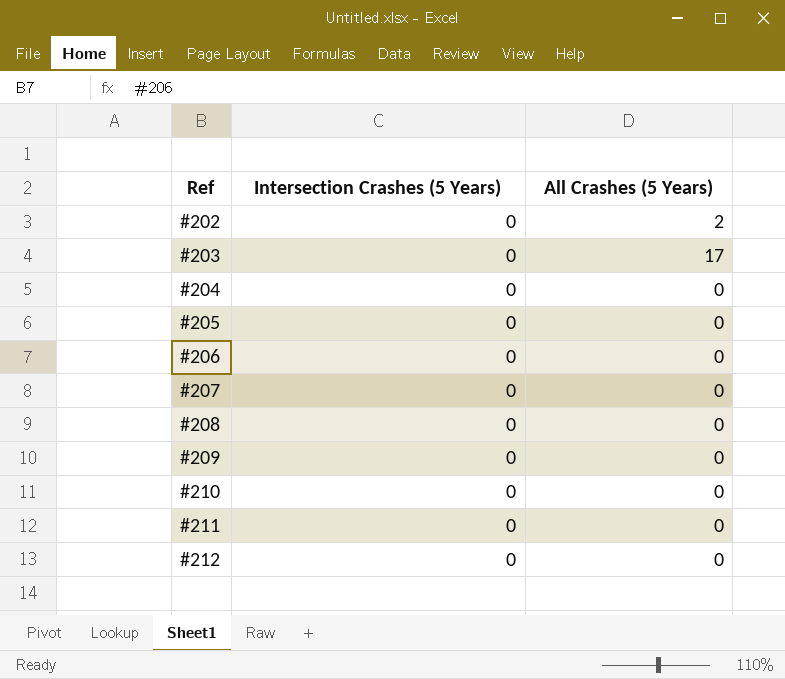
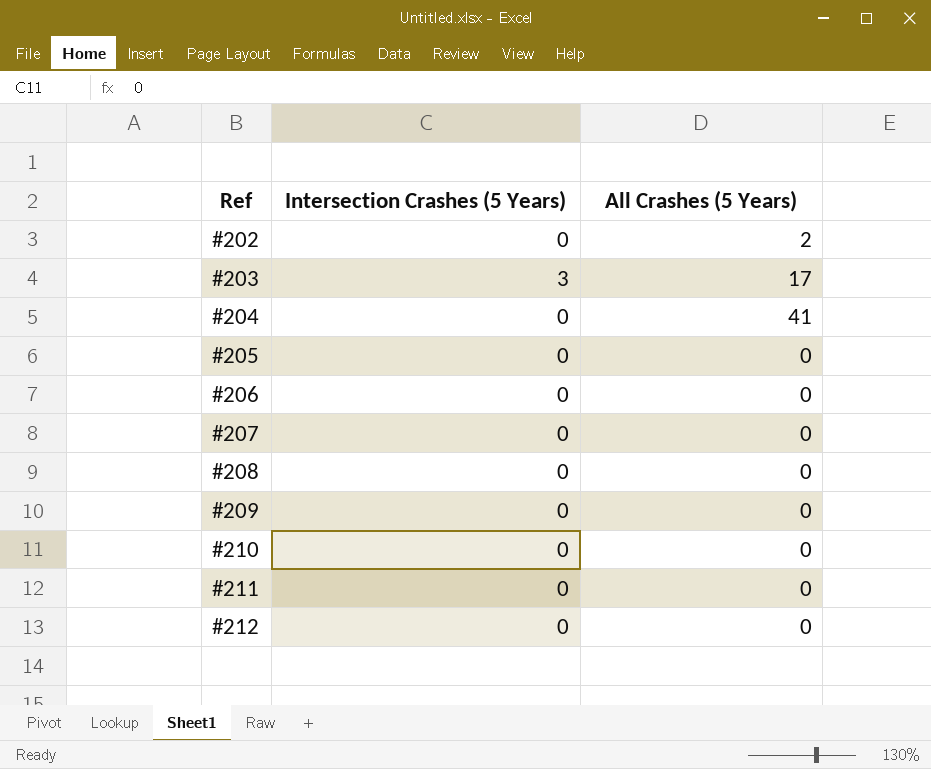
#203 | Intersection Crashes (5 Years): 0 -> 3
#204 | All Crashes (5 Years): 0 -> 41

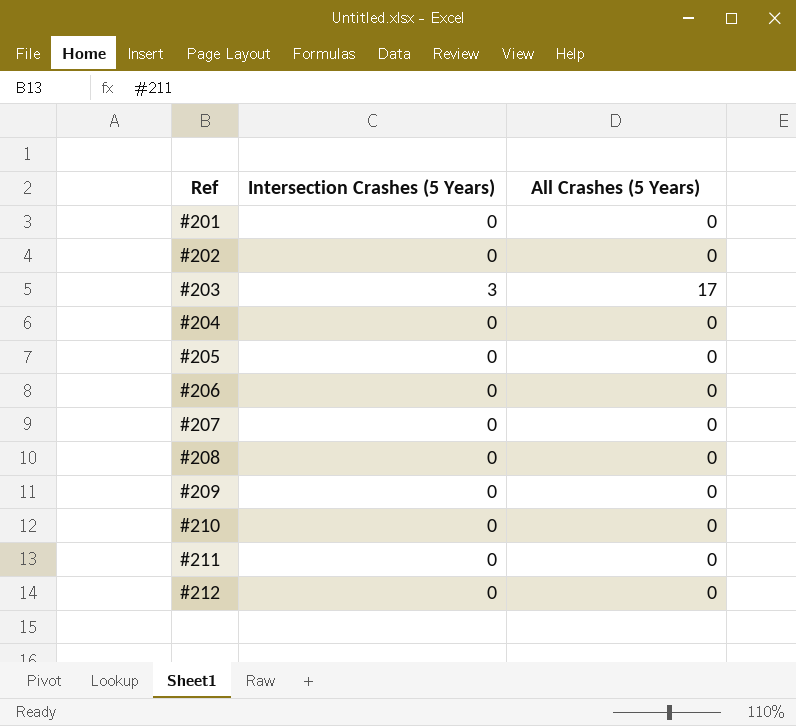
row #201: none -> 0 | 0
#202 | All Crashes (5 Years): 2 -> 0
#204 | All Crashes (5 Years): 41 -> 0

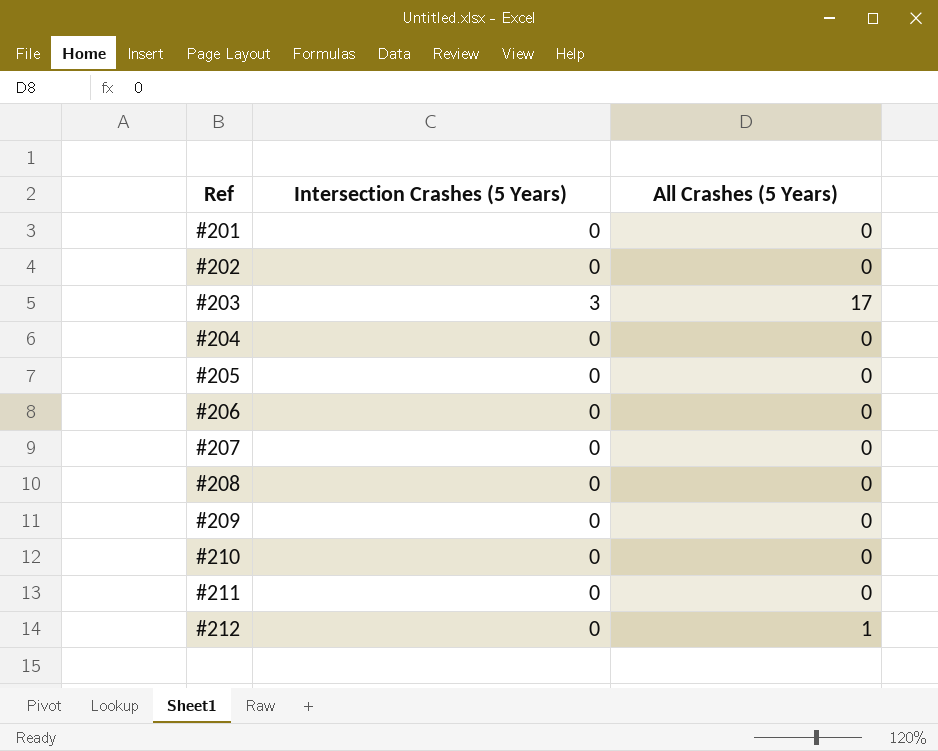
#212 | All Crashes (5 Years): 0 -> 1

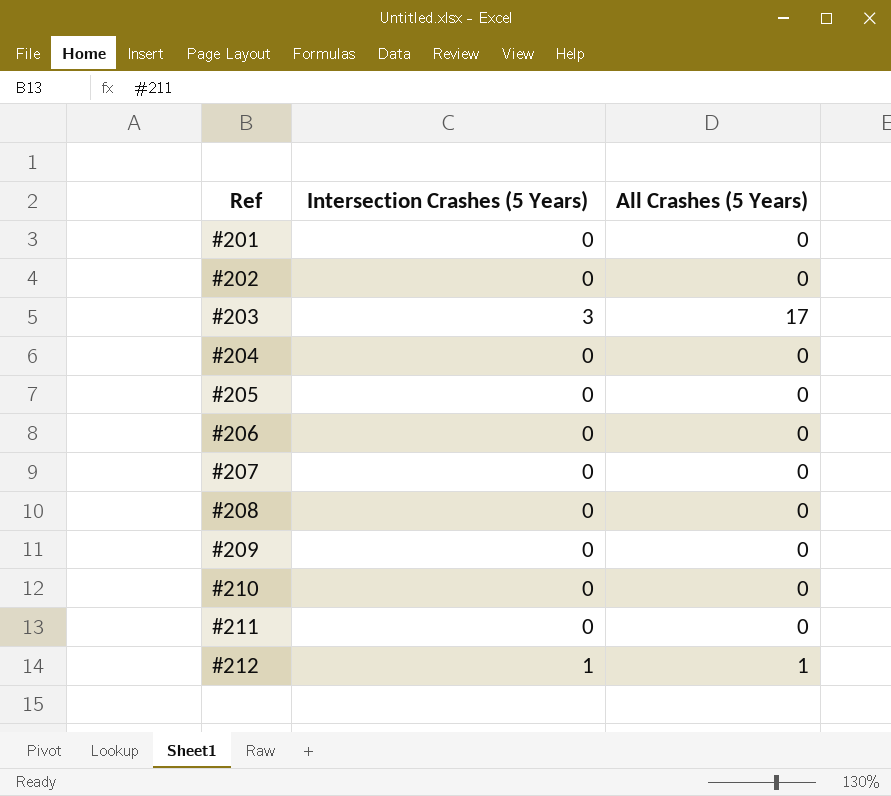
#212 | Intersection Crashes (5 Years): 0 -> 1

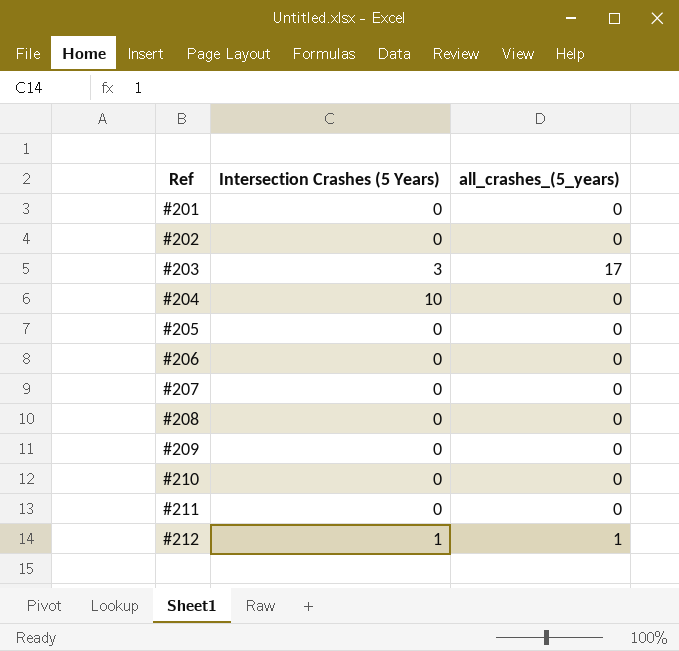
column name: All Crashes (5 Years) -> all_crashes_(5_years)
#204 | Intersection Crashes (5 Years): 0 -> 10

